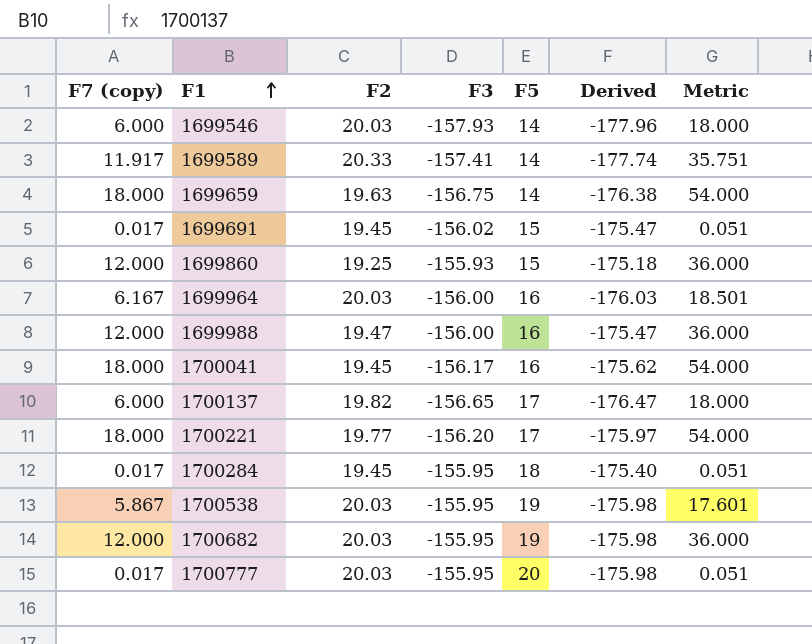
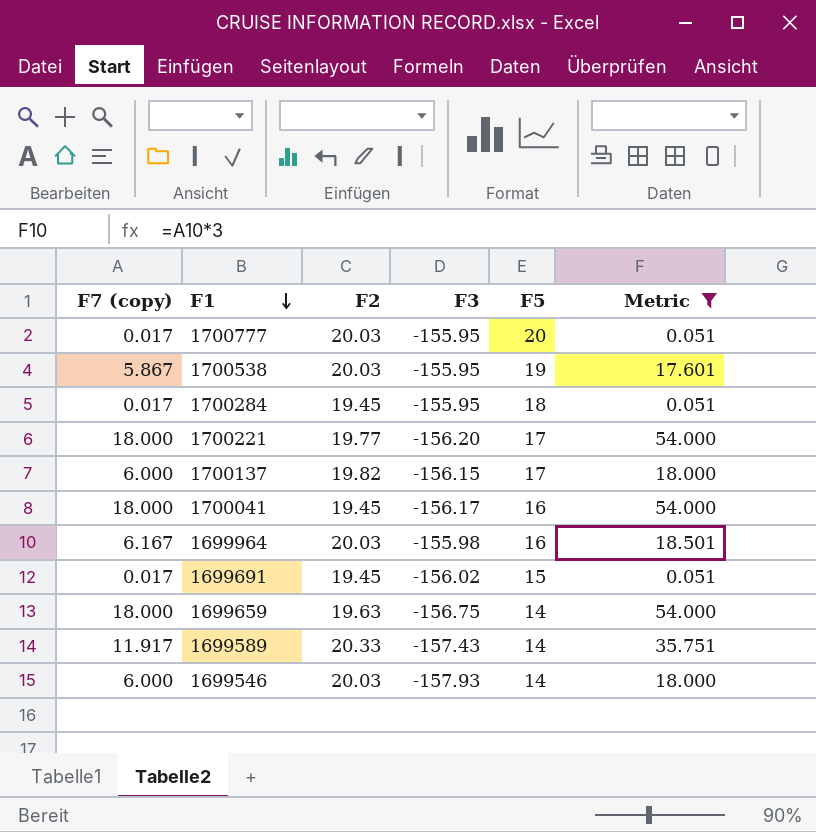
filter: none -> Metric != 36.000
row order: F1 ascending -> F1 descending
column Derived | formula: [F3] - [F2] -> none
1700137 | F3: -156.65 -> -156.15
1699964 | F3: -156.00 -> -155.98
1699589 | F3: -157.41 -> -157.43

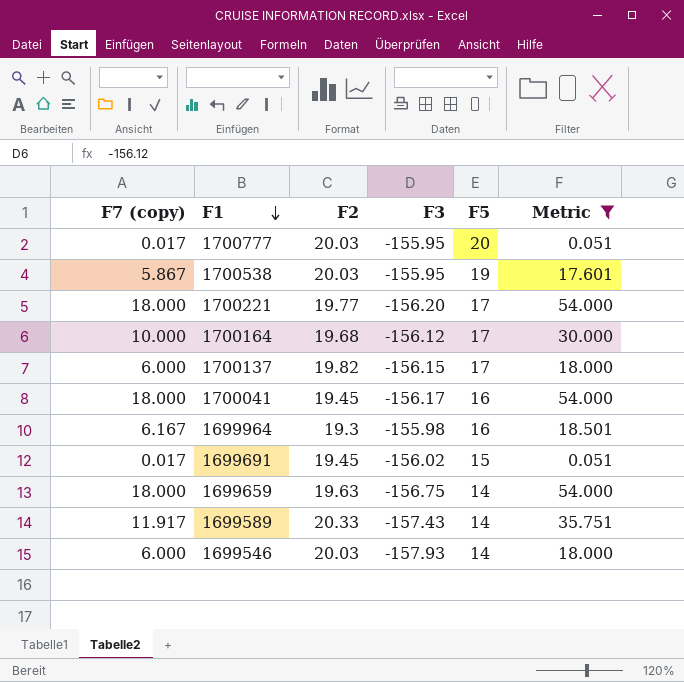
row 1700284: 0.017 | 19.45 | -155.95 | 18 | 0.051 -> none
row 1700164: none -> 10.000 | 19.68 | -156.12 | 17 | 30.000
1699964 | F2: 20.03 -> 19.3

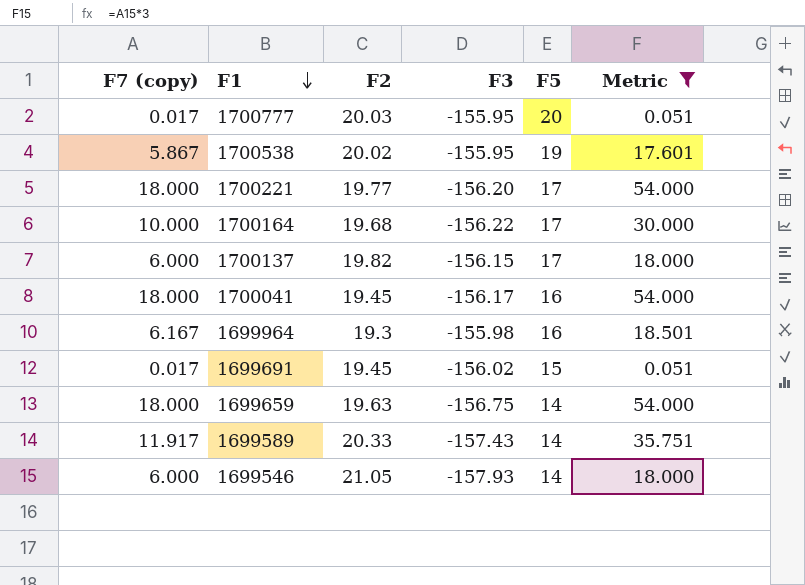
1700538 | F2: 20.03 -> 20.02
1700164 | F3: -156.12 -> -156.22
1699546 | F2: 20.03 -> 21.05

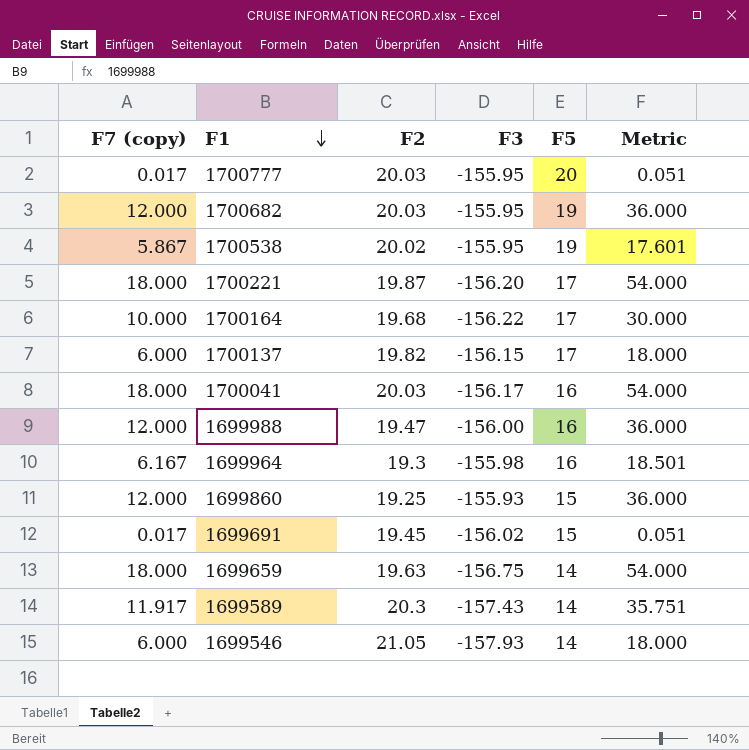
filter: Metric != 36.000 -> none
1700221 | F2: 19.77 -> 19.87
1700041 | F2: 19.45 -> 20.03
1699589 | F2: 20.33 -> 20.3

